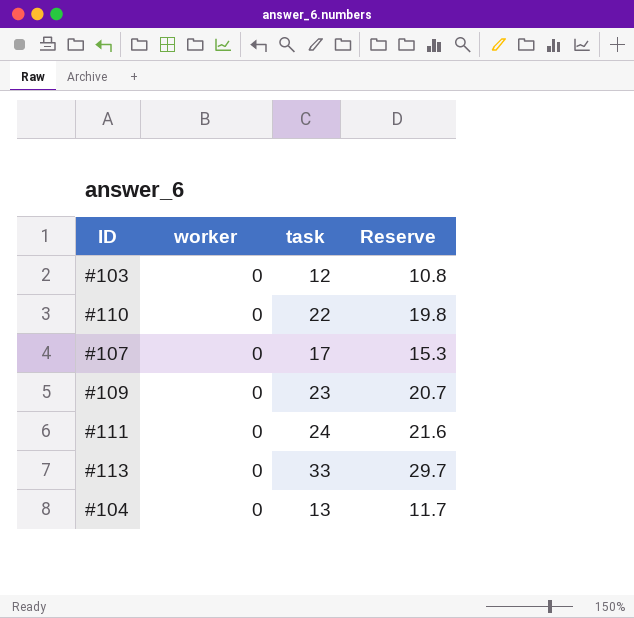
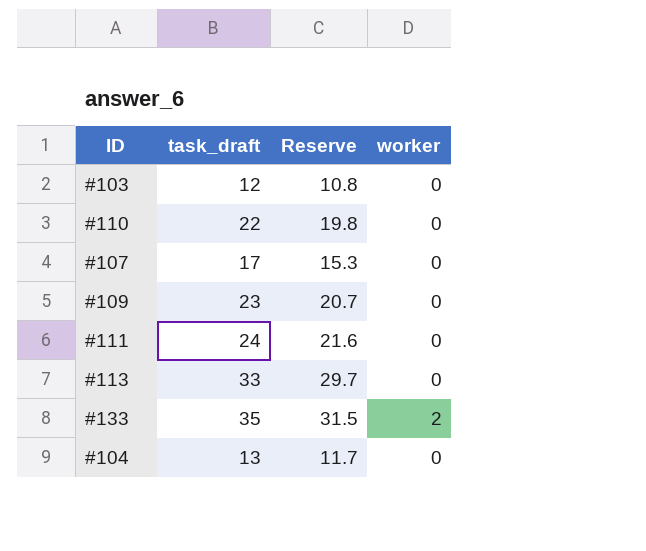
column name: task -> task_draft
column worker | position: 2 -> 4
row #133: none -> 35 | 31.5 | 2

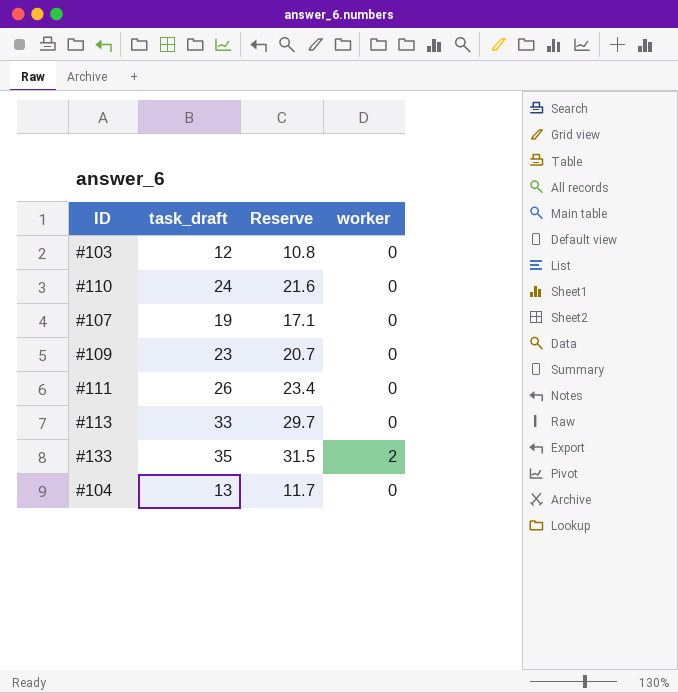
#110 | task_draft: 22 -> 24
#110 | Reserve: 19.8 -> 21.6
#107 | task_draft: 17 -> 19
#107 | Reserve: 15.3 -> 17.1
#111 | task_draft: 24 -> 26
#111 | Reserve: 21.6 -> 23.4

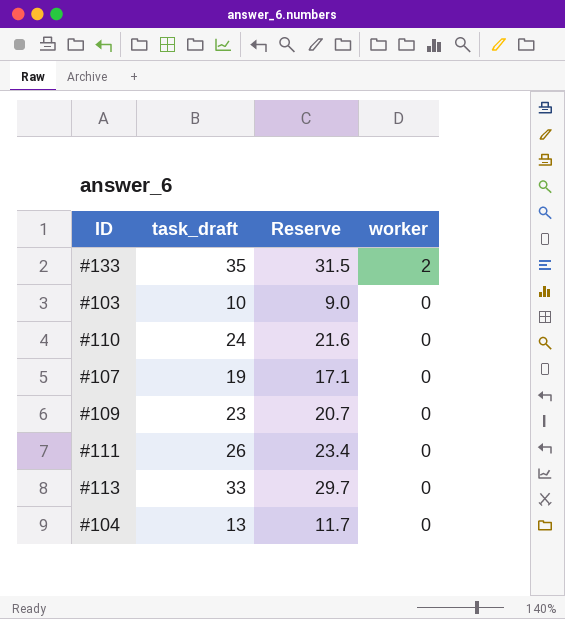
row order: none -> worker descending
#103 | task_draft: 12 -> 10
#103 | Reserve: 10.8 -> 9.0

